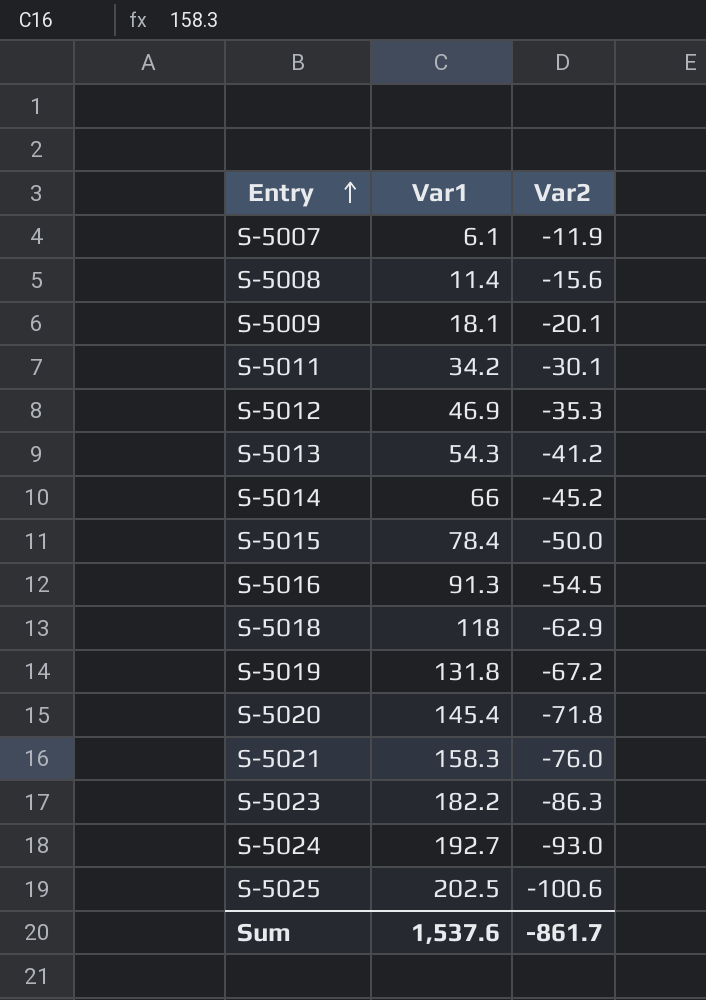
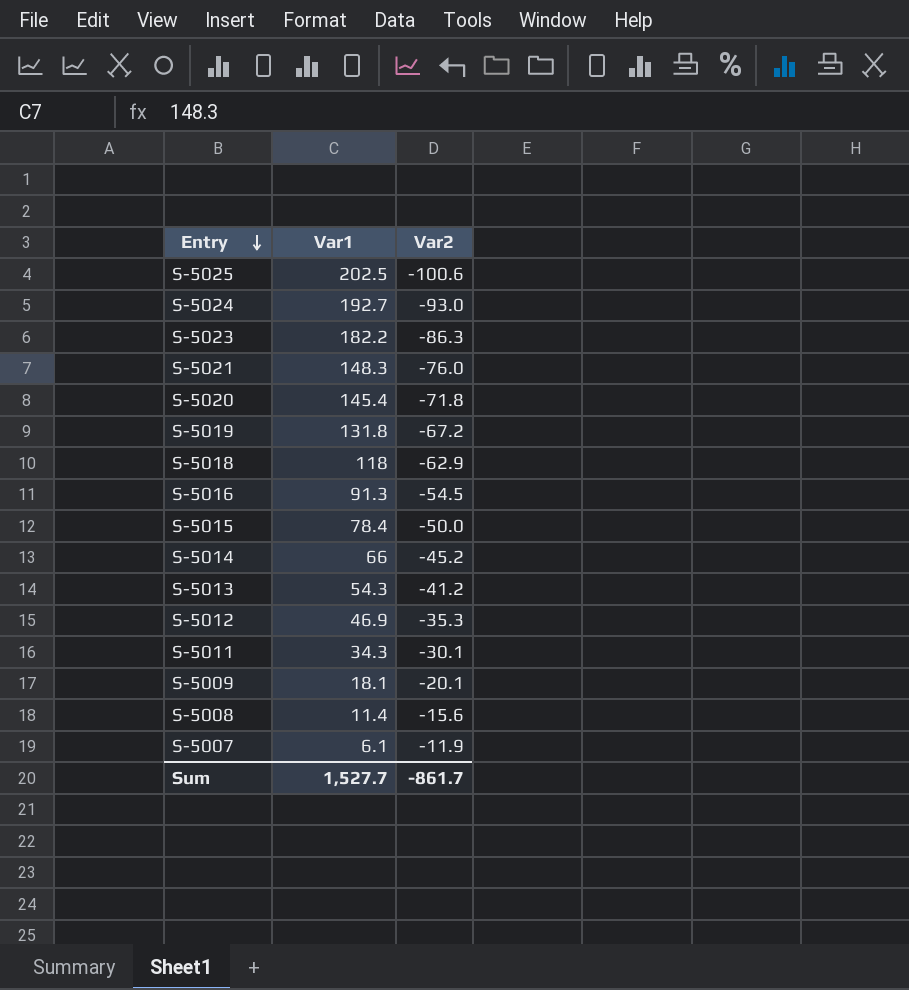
row order: Entry ascending -> Entry descending
S-5021 | Var1: 158.3 -> 148.3
S-5011 | Var1: 34.2 -> 34.3
Sum | Var1: 1,537.6 -> 1,527.7

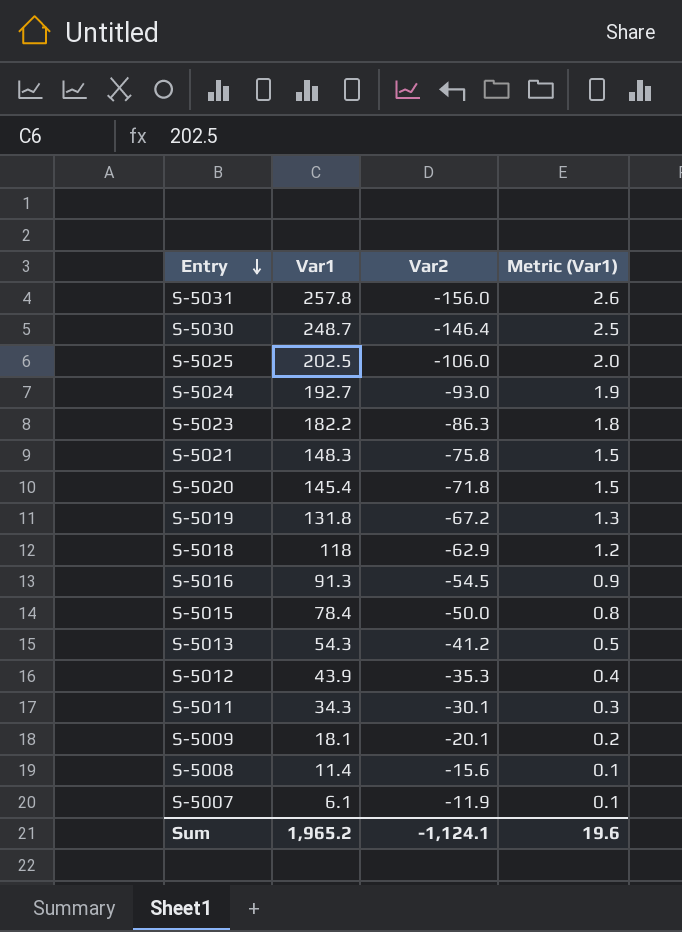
column Metric (Var1) | formula: none -> [Var1] * 0.01
row S-5014: 66 | -45.2 -> none
row S-5031: none -> 257.8 | -156.0 | 2.6
row S-5030: none -> 248.7 | -146.4 | 2.5
S-5025 | Var2: -100.6 -> -106.0
S-5021 | Var2: -76.0 -> -75.8
S-5012 | Var1: 46.9 -> 43.9
Sum | Var1: 1,527.7 -> 1,965.2
Sum | Var2: -861.7 -> -1,124.1

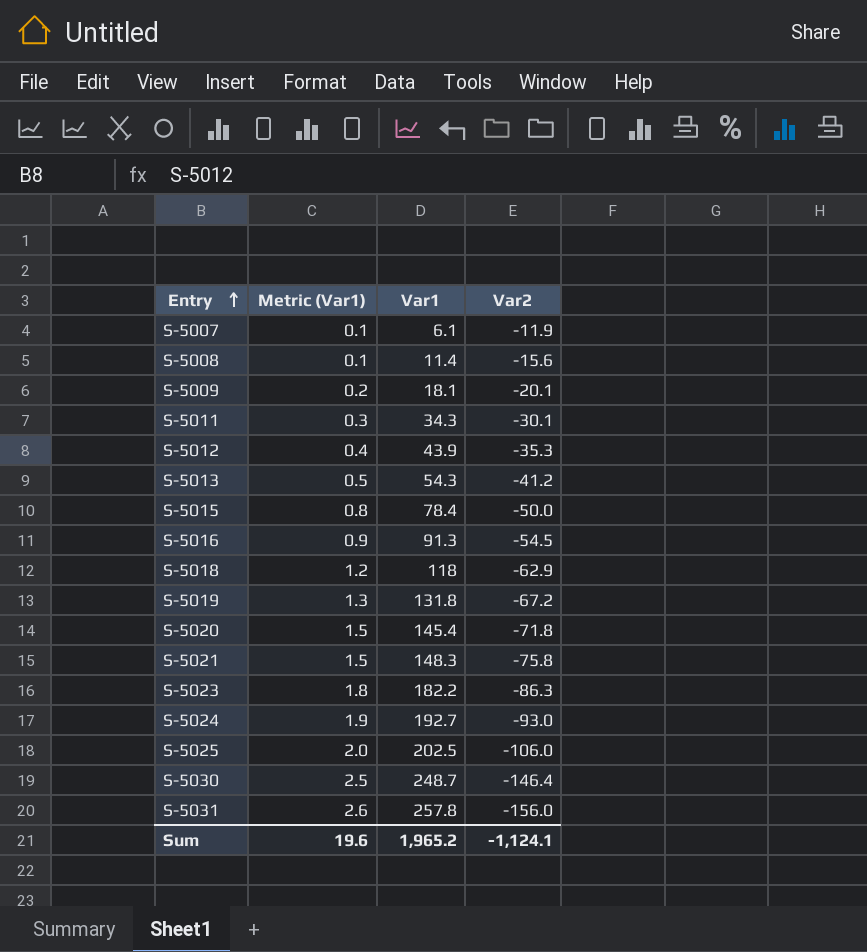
row order: Entry descending -> Entry ascending
column Metric (Var1) | position: 4 -> 2

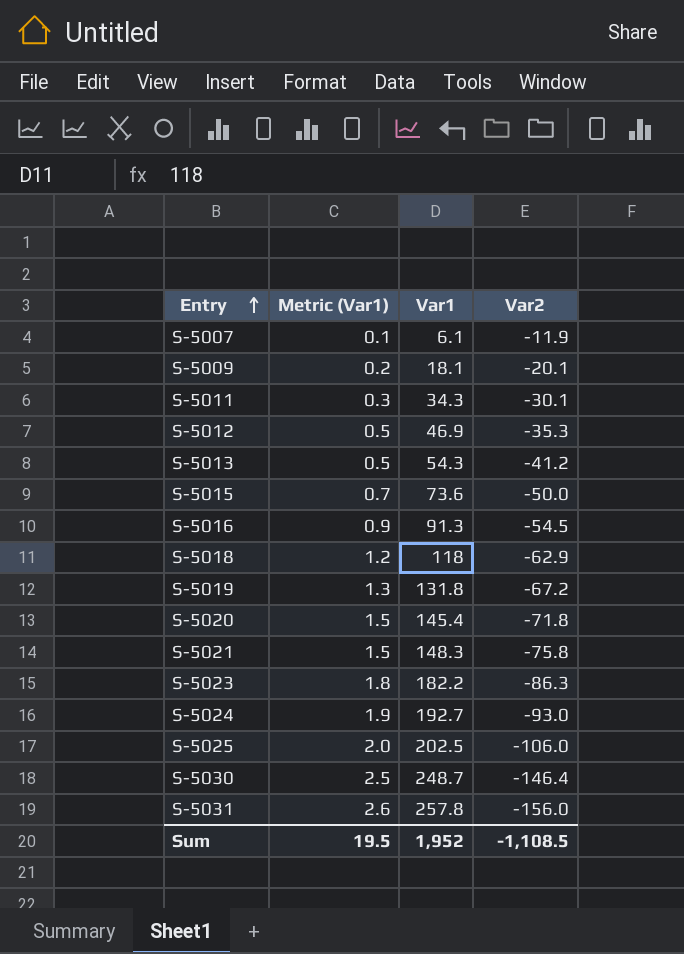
row S-5008: 0.1 | 11.4 | -15.6 -> none
S-5012 | Metric (Var1): 0.4 -> 0.5
S-5012 | Var1: 43.9 -> 46.9
S-5015 | Metric (Var1): 0.8 -> 0.7
S-5015 | Var1: 78.4 -> 73.6
Sum | Metric (Var1): 19.6 -> 19.5
Sum | Var1: 1,965.2 -> 1,952
Sum | Var2: -1,124.1 -> -1,108.5

